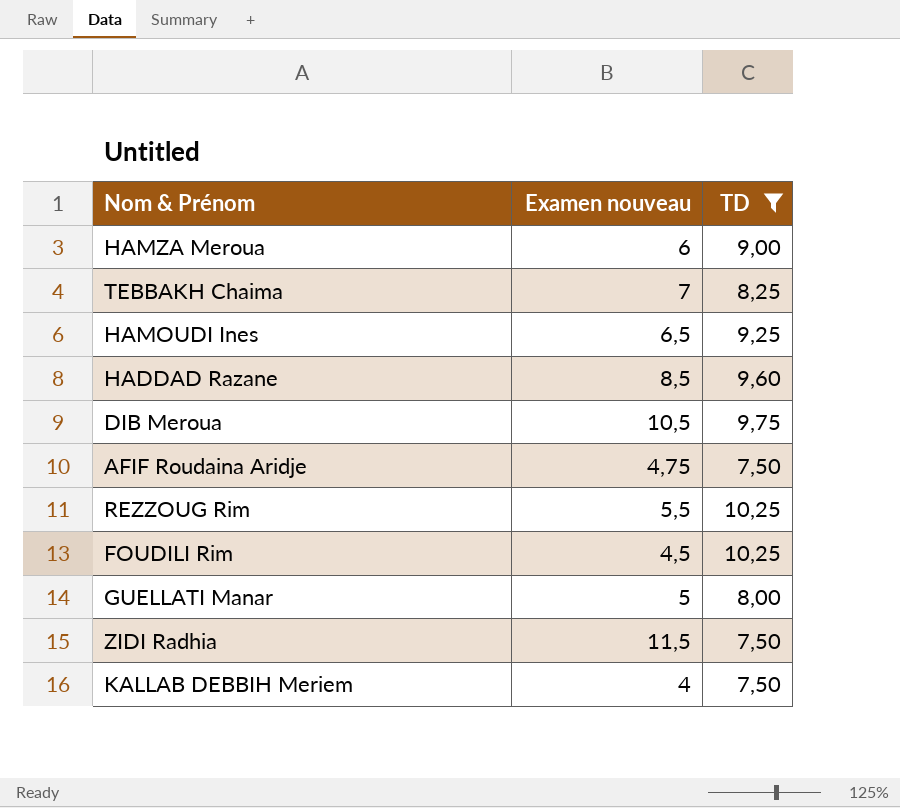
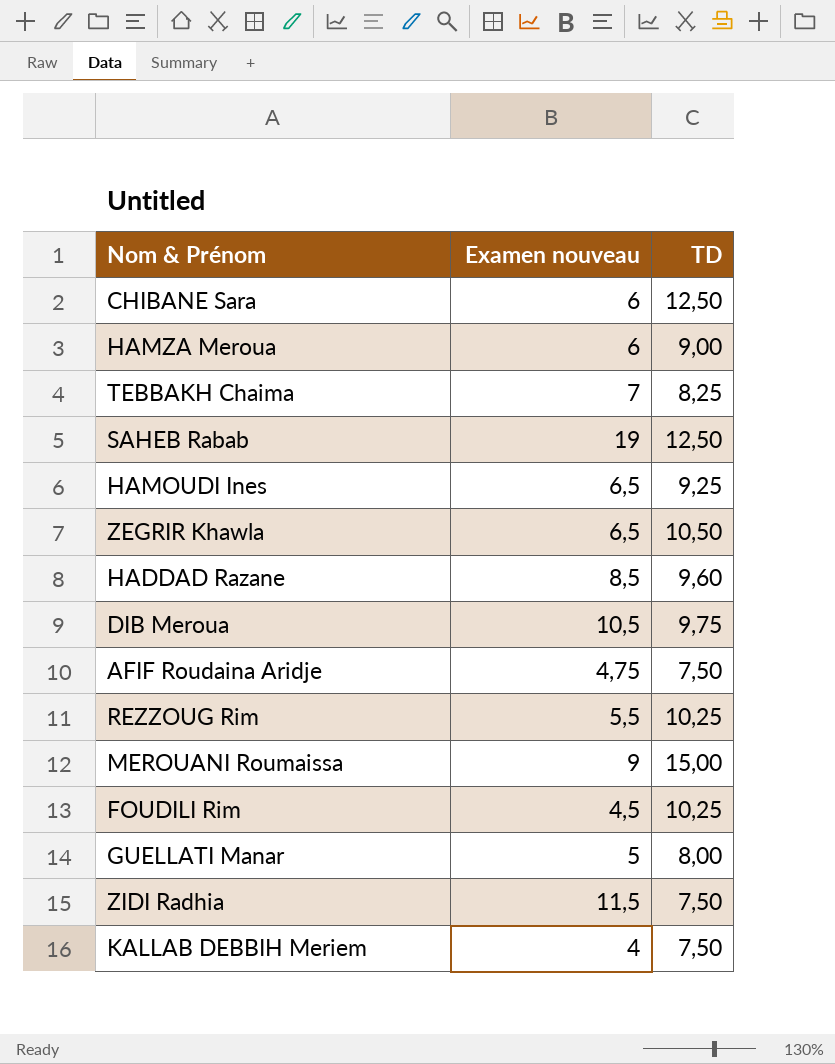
filter: TD <= 10,25 -> none

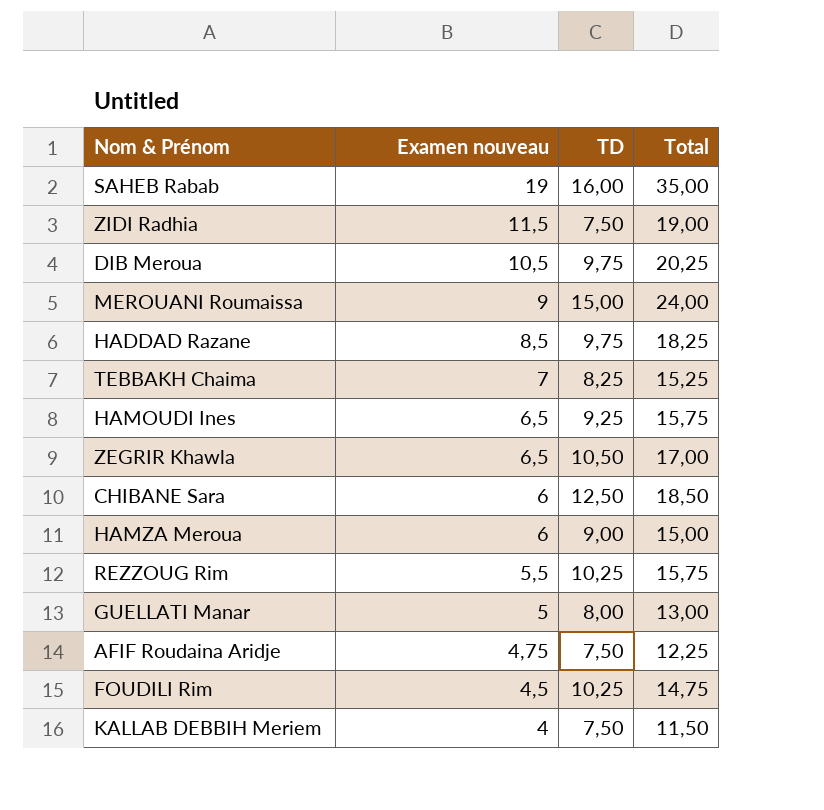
row order: none -> Examen nouveau descending
column Total | formula: none -> [Examen nouveau] + [TD]
SAHEB Rabab | TD: 12,50 -> 16,00
HADDAD Razane | TD: 9,60 -> 9,75

